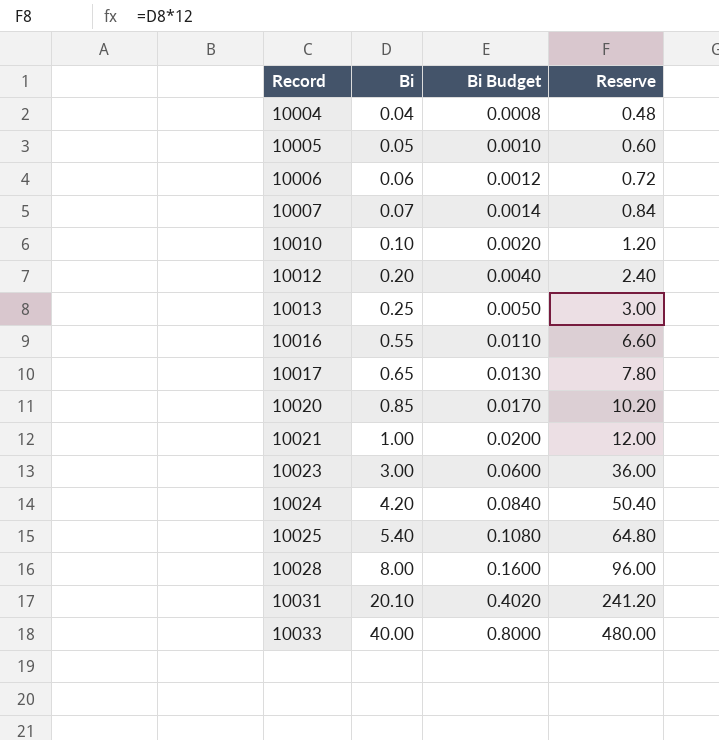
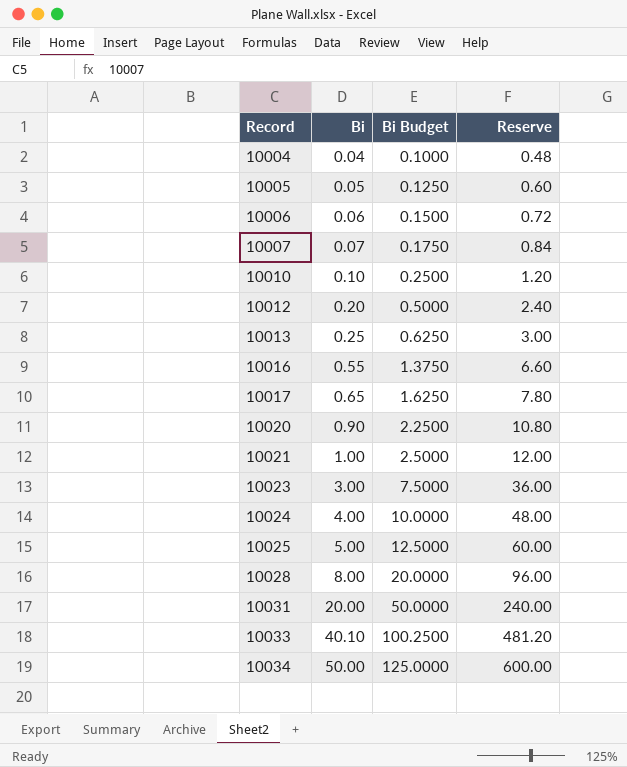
column Bi Budget | formula: [Bi] * 0.02 -> [Bi] * 2.5
10020 | Bi: 0.85 -> 0.90
10020 | Reserve: 10.20 -> 10.80
10024 | Bi: 4.20 -> 4.00
10024 | Reserve: 50.40 -> 48.00
10025 | Bi: 5.40 -> 5.00
10025 | Reserve: 64.80 -> 60.00
10031 | Bi: 20.10 -> 20.00
10031 | Reserve: 241.20 -> 240.00
10033 | Bi: 40.00 -> 40.10
10033 | Reserve: 480.00 -> 481.20
row 10034: none -> 50.00 | 125.0000 | 600.00

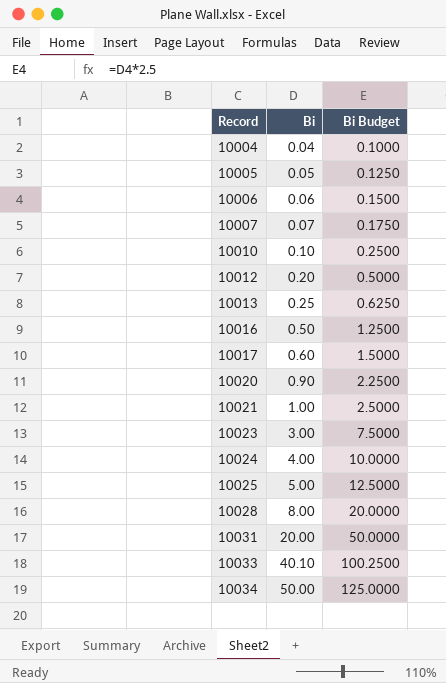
column Reserve | formula: [Bi] * 12 -> none
10016 | Bi: 0.55 -> 0.50
10016 | Bi Budget: 1.3750 -> 1.2500
10017 | Bi: 0.65 -> 0.60
10017 | Bi Budget: 1.6250 -> 1.5000

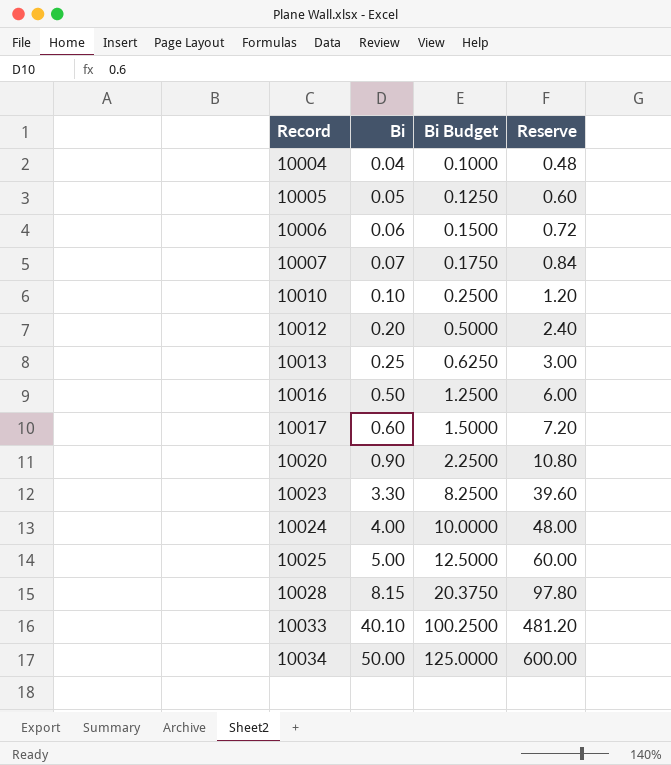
column Reserve | formula: none -> [Bi] * 12
row 10021: 1.00 | 2.5000 -> none
row 10031: 20.00 | 50.0000 -> none
10023 | Bi: 3.00 -> 3.30
10023 | Bi Budget: 7.5000 -> 8.2500
10028 | Bi: 8.00 -> 8.15
10028 | Bi Budget: 20.0000 -> 20.3750

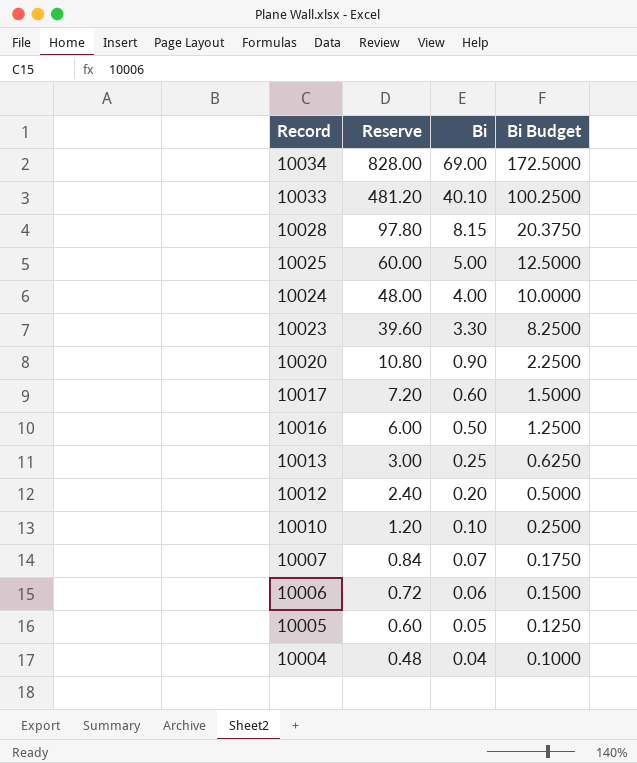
row order: Record ascending -> Record descending
column Reserve | position: 4 -> 2
10034 | Reserve: 600.00 -> 828.00
10034 | Bi: 50.00 -> 69.00
10034 | Bi Budget: 125.0000 -> 172.5000

